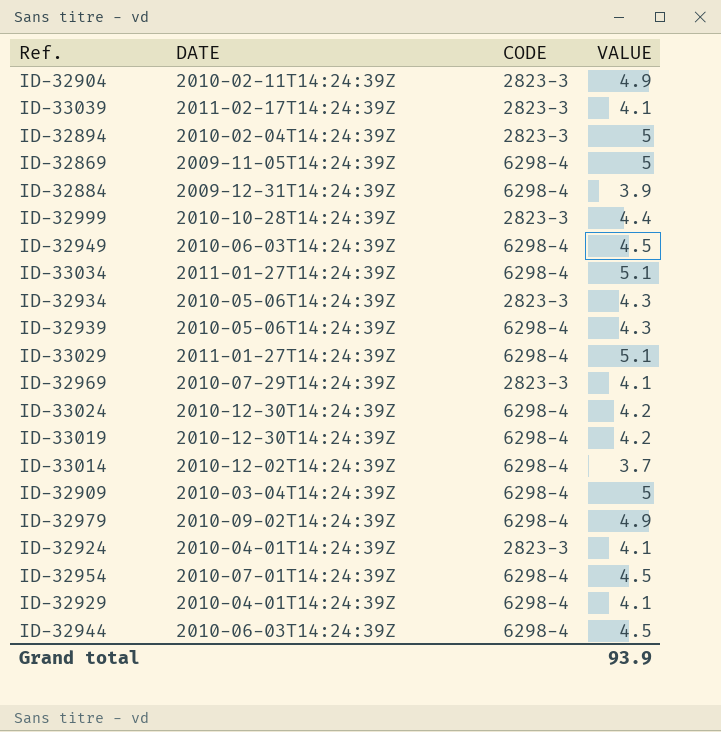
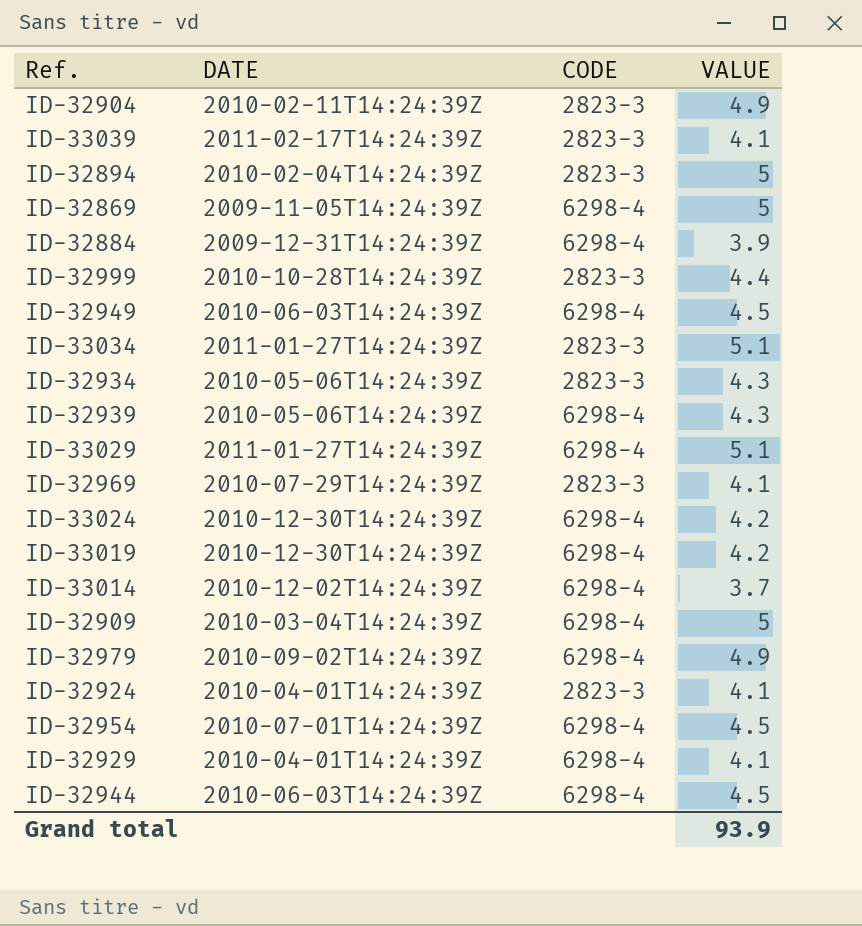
ID-33034 | CODE: 6298-4 -> 2823-3

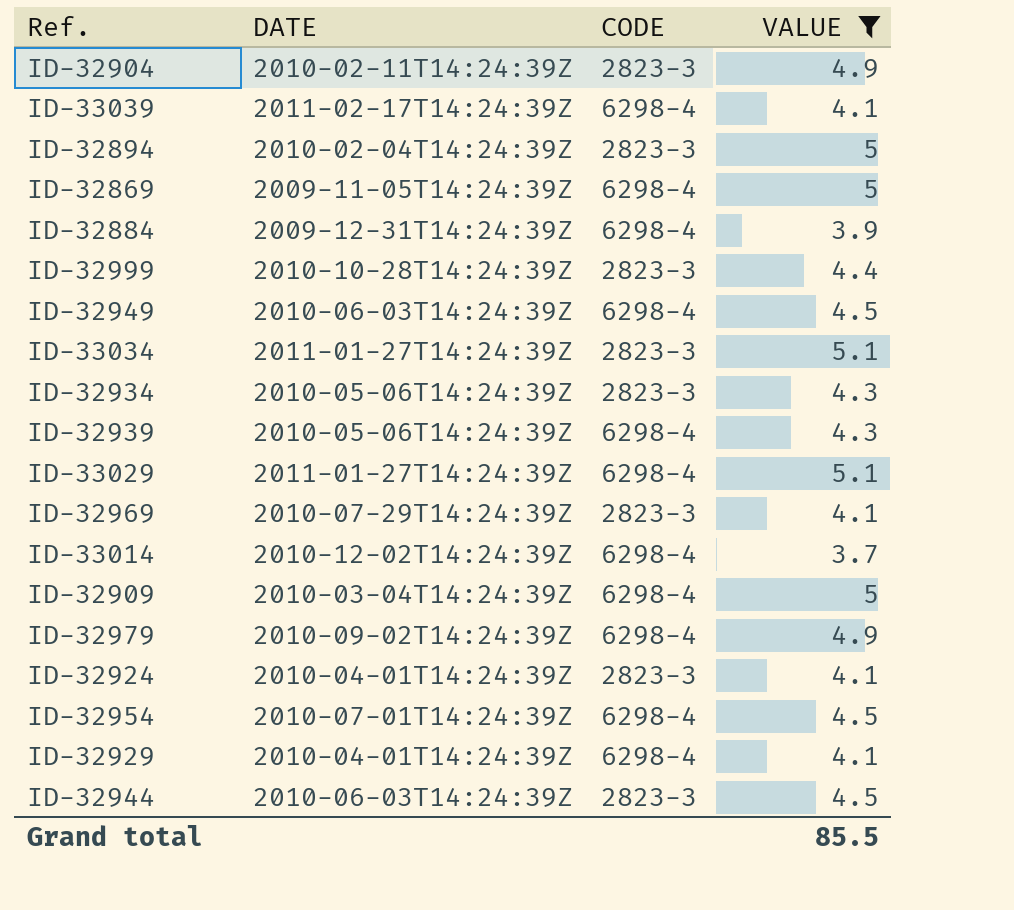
filter: none -> VALUE != 4.2
ID-33039 | CODE: 2823-3 -> 6298-4
ID-32944 | CODE: 6298-4 -> 2823-3
Grand total | VALUE: 93.9 -> 85.5

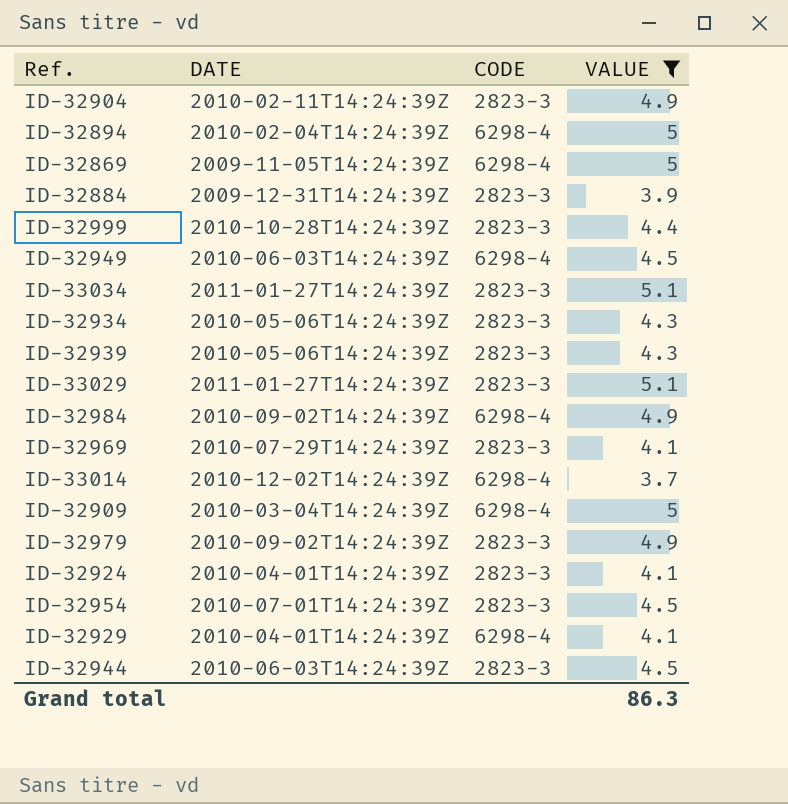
row ID-33039: 2011-02-17T14:24:39Z | 6298-4 | 4.1 -> none
ID-32894 | CODE: 2823-3 -> 6298-4
ID-32884 | CODE: 6298-4 -> 2823-3
ID-32939 | CODE: 6298-4 -> 2823-3
ID-33029 | CODE: 6298-4 -> 2823-3
row ID-32984: none -> 2010-09-02T14:24:39Z | 6298-4 | 4.9
ID-32979 | CODE: 6298-4 -> 2823-3
ID-32954 | CODE: 6298-4 -> 2823-3
Grand total | VALUE: 85.5 -> 86.3

